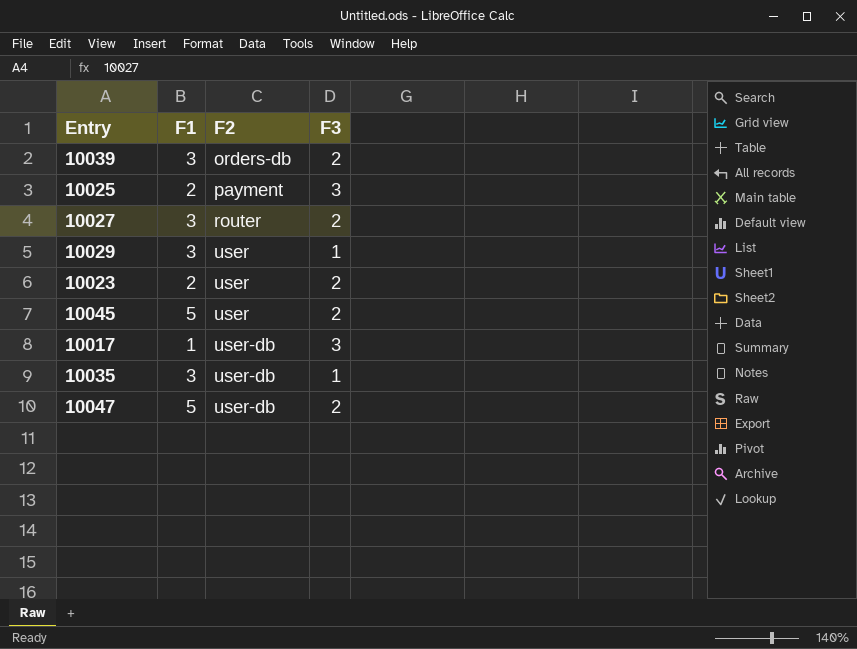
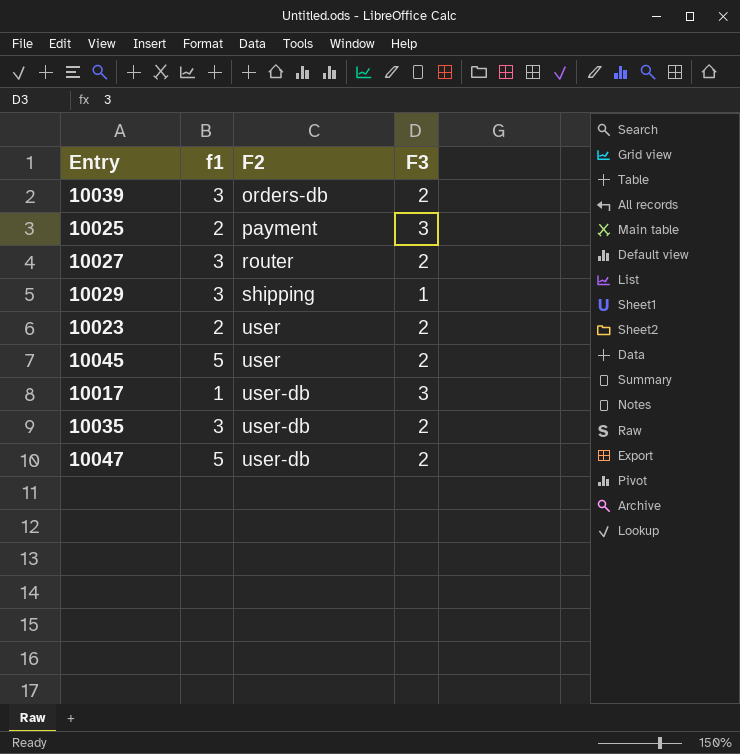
column name: F1 -> f1
10029 | F2: user -> shipping
10035 | F3: 1 -> 2

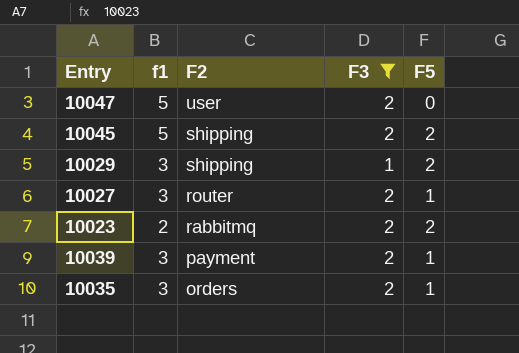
filter: none -> F3 != 3
row order: F2 ascending -> F2 descending
column F5 | position: none -> 5
10047 | F2: user-db -> user
10045 | F2: user -> shipping
10023 | F2: user -> rabbitmq
10039 | F2: orders-db -> payment
10035 | F2: user-db -> orders

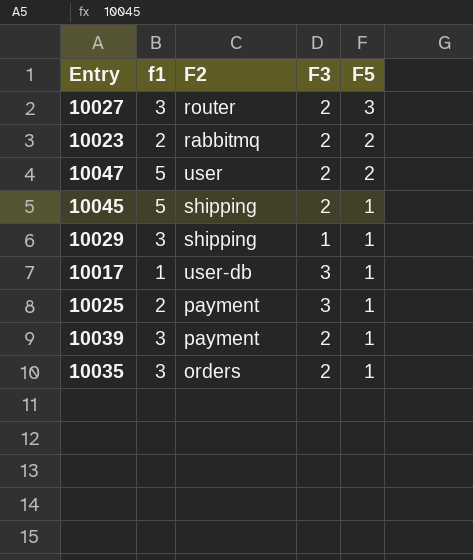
filter: F3 != 3 -> none
row order: F2 descending -> F5 descending
10027 | F5: 1 -> 3
10047 | F5: 0 -> 2
10045 | F5: 2 -> 1
10029 | F5: 2 -> 1

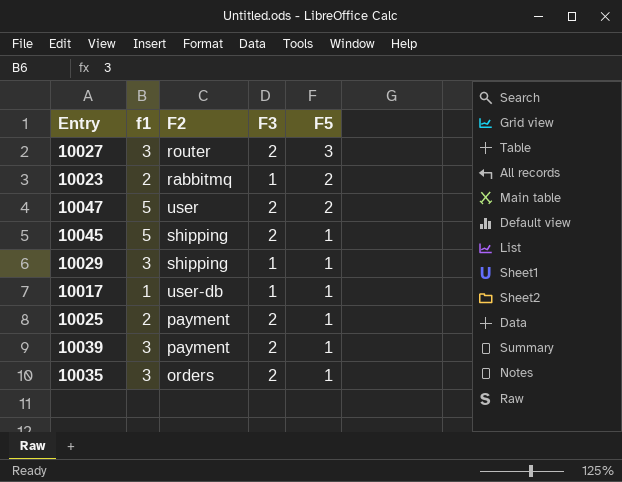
10023 | F3: 2 -> 1
10017 | F3: 3 -> 1
10025 | F3: 3 -> 2

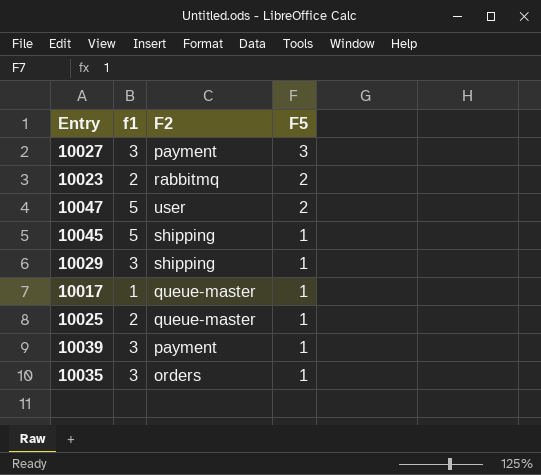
column F3 | position: 4 -> none
10027 | F2: router -> payment
10017 | F2: user-db -> queue-master
10025 | F2: payment -> queue-master

